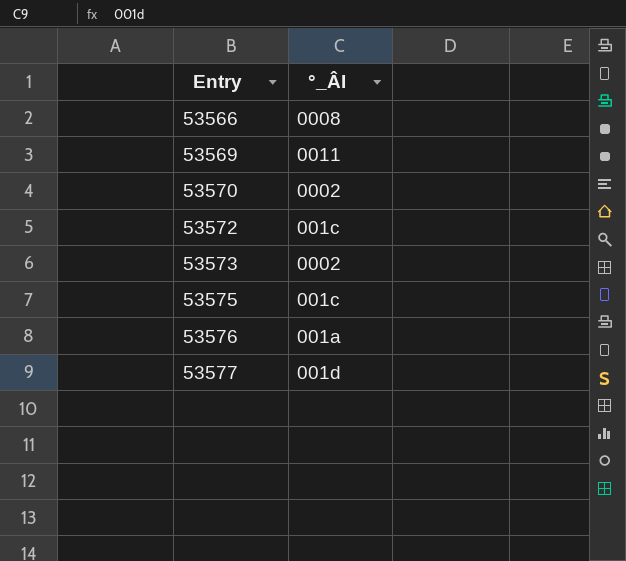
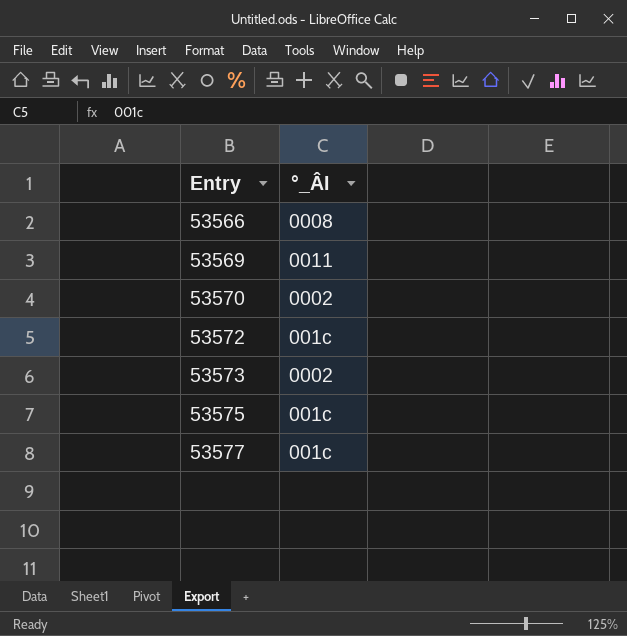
row 53576: 001a -> none
53577 | °_ÂI: 001d -> 001c

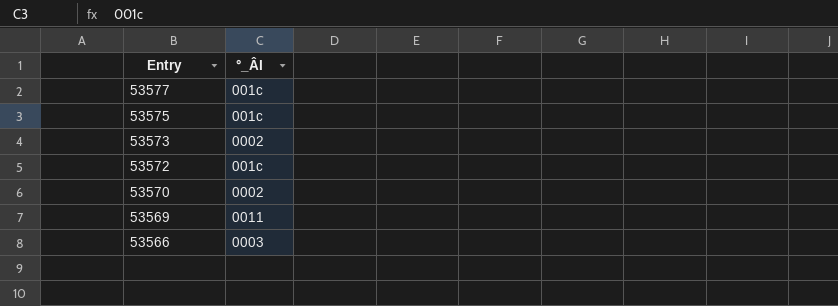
row order: Entry ascending -> Entry descending
53566 | °_ÂI: 0008 -> 0003

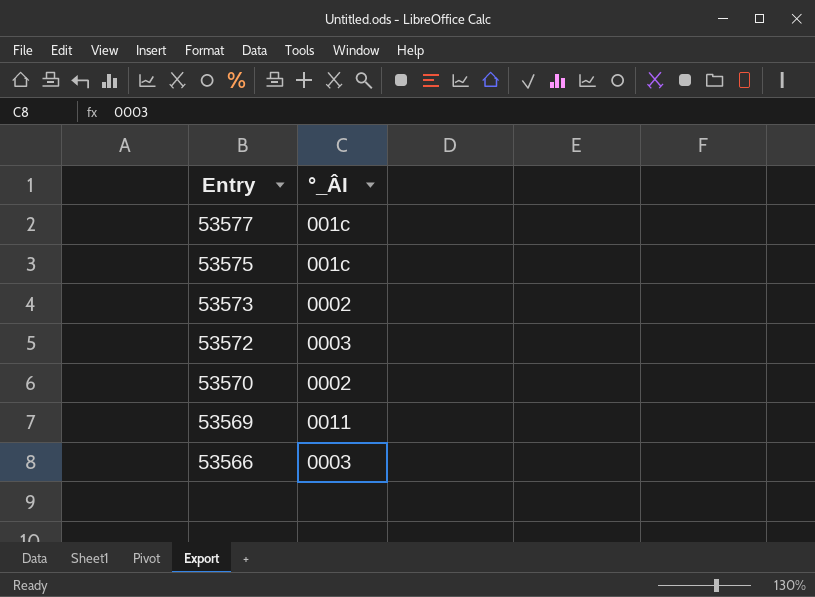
53572 | °_ÂI: 001c -> 0003

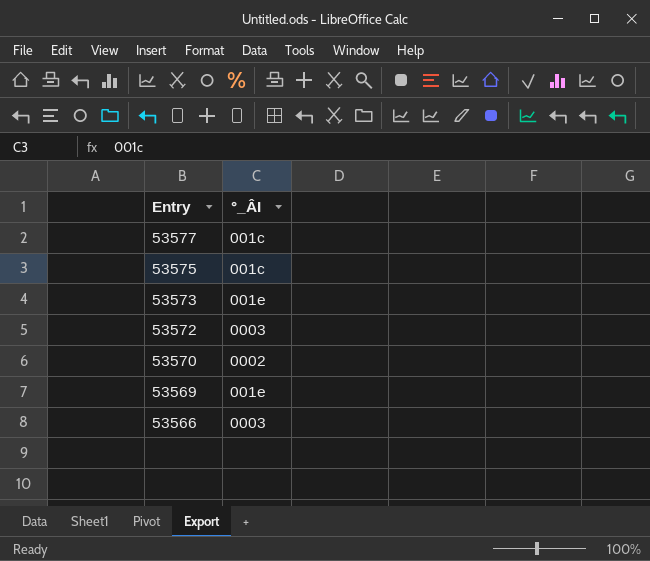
53573 | °_ÂI: 0002 -> 001e
53569 | °_ÂI: 0011 -> 001e

